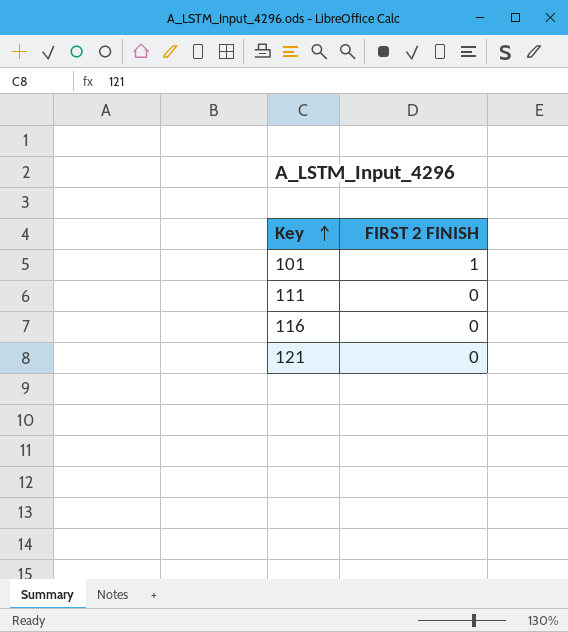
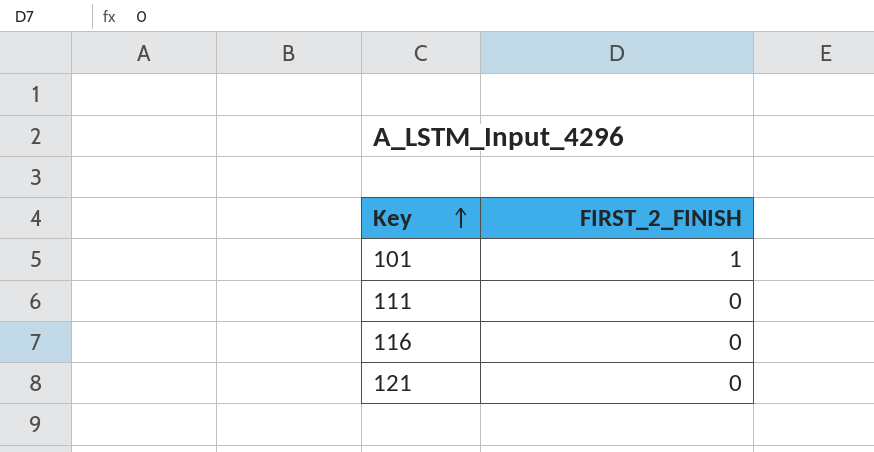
column name: FIRST 2 FINISH -> FIRST_2_FINISH

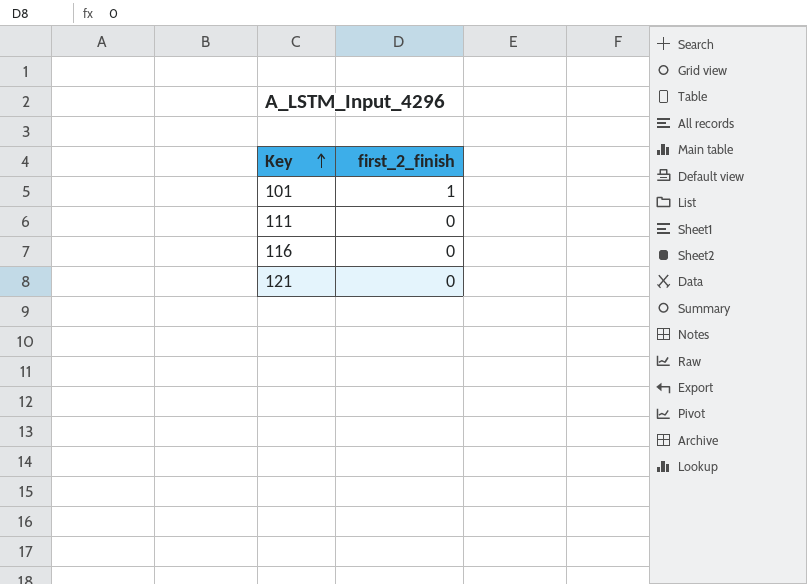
column name: FIRST_2_FINISH -> first_2_finish

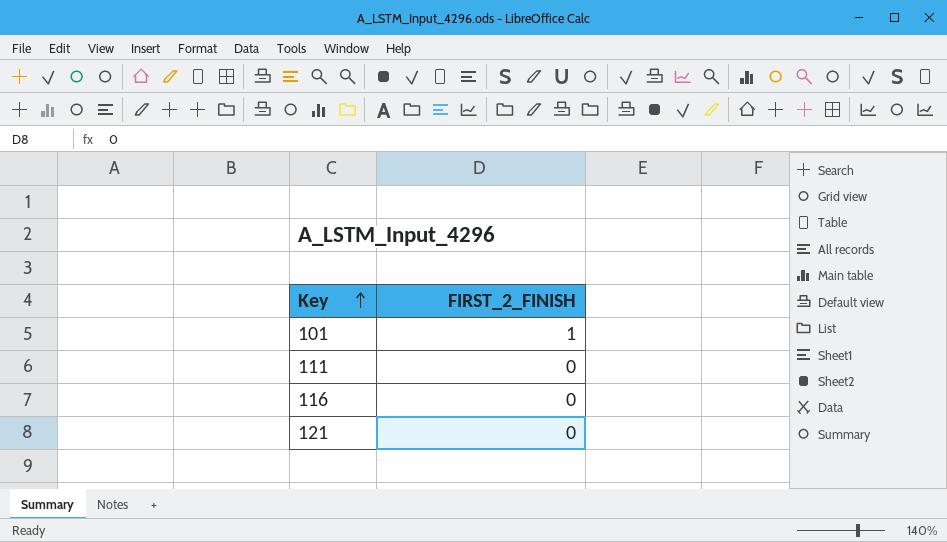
column name: first_2_finish -> FIRST_2_FINISH

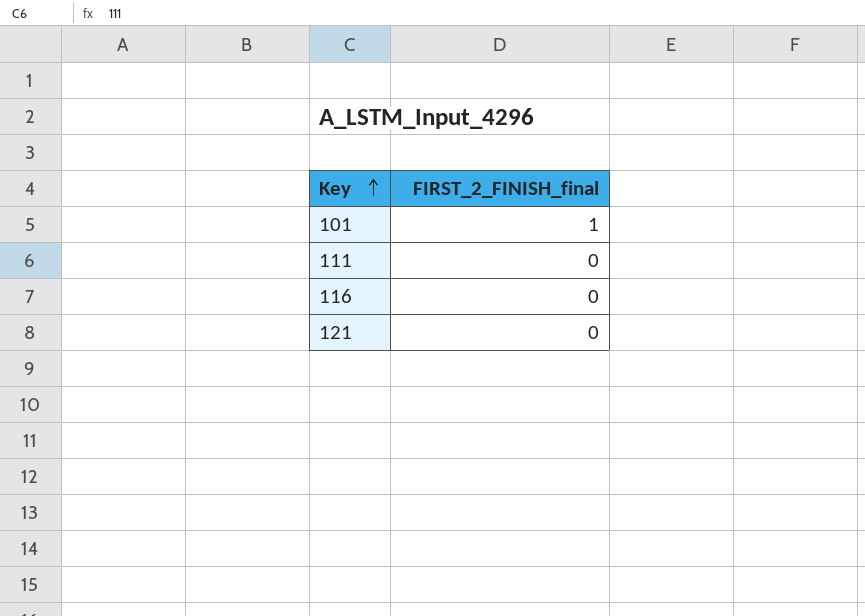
column name: FIRST_2_FINISH -> FIRST_2_FINISH_final

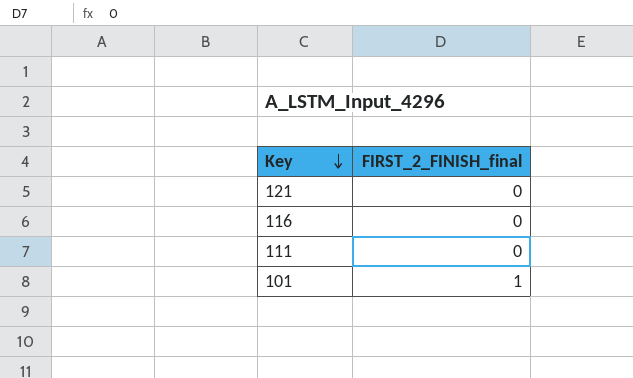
row order: Key ascending -> Key descending

